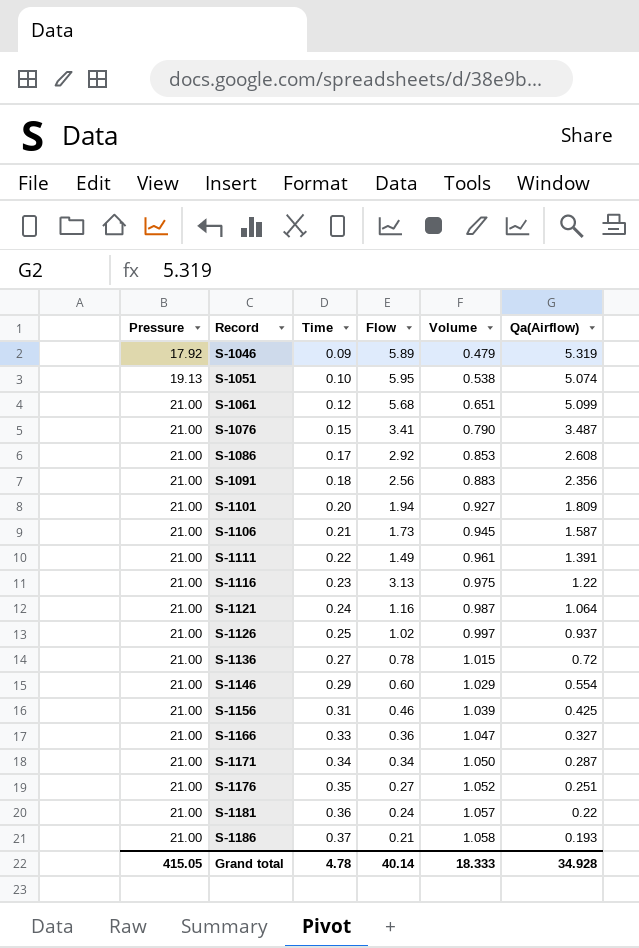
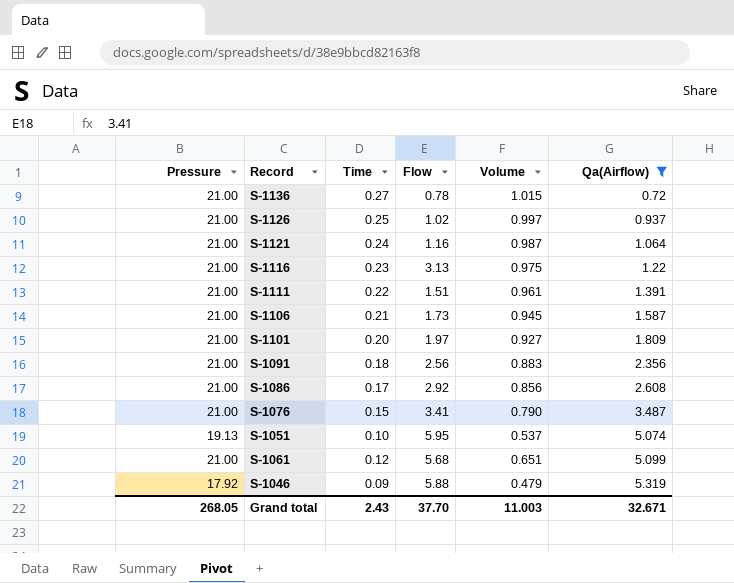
filter: none -> Qa(Airflow) >= 0.72
row order: Pressure ascending -> Qa(Airflow) ascending
S-1111 | Flow: 1.49 -> 1.51
S-1101 | Flow: 1.94 -> 1.97
S-1086 | Volume: 0.853 -> 0.856
S-1051 | Volume: 0.538 -> 0.537
S-1046 | Flow: 5.89 -> 5.88
Grand total | Pressure: 415.05 -> 268.05
Grand total | Time: 4.78 -> 2.43
Grand total | Flow: 40.14 -> 37.70
Grand total | Volume: 18.333 -> 11.003
Grand total | Qa(Airflow): 34.928 -> 32.671

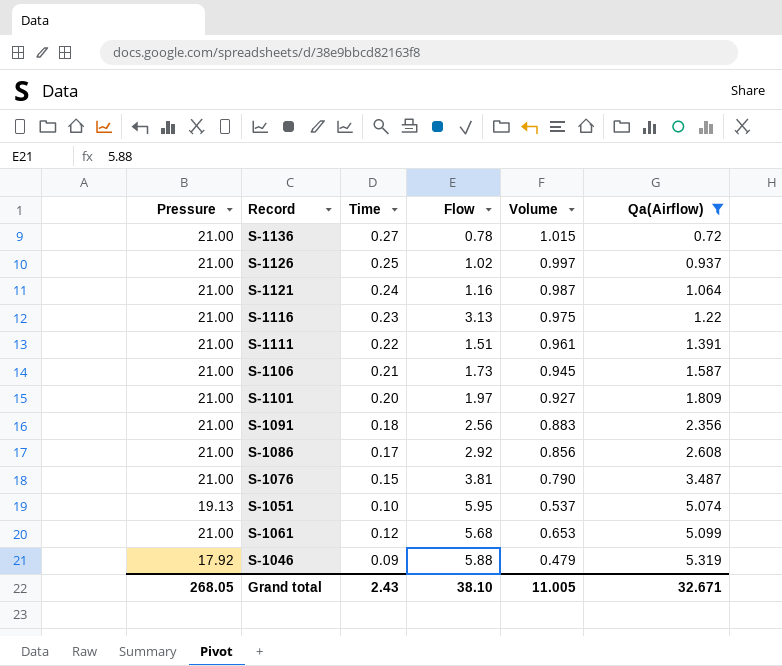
S-1076 | Flow: 3.41 -> 3.81
S-1061 | Volume: 0.651 -> 0.653
Grand total | Flow: 37.70 -> 38.10
Grand total | Volume: 11.003 -> 11.005

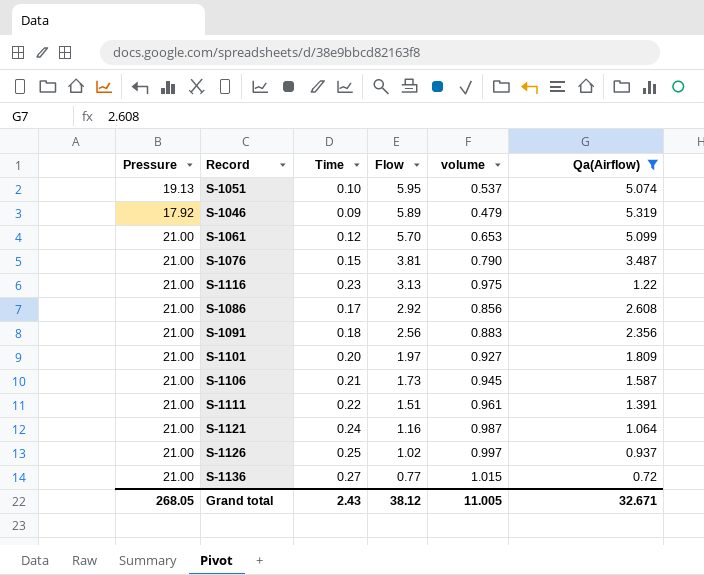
row order: Qa(Airflow) ascending -> Flow descending
column name: Volume -> volume
S-1046 | Flow: 5.88 -> 5.89
S-1061 | Flow: 5.68 -> 5.70
S-1136 | Flow: 0.78 -> 0.77
Grand total | Flow: 38.10 -> 38.12

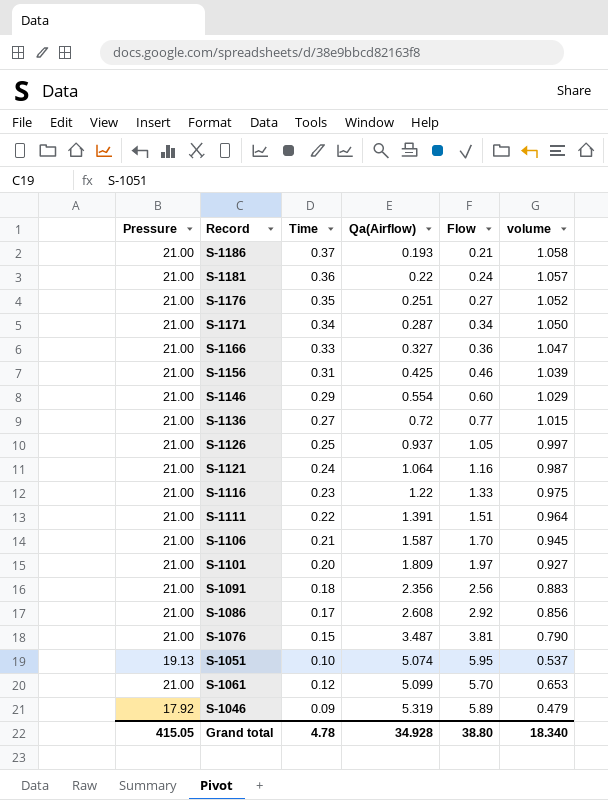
filter: Qa(Airflow) >= 0.72 -> none
row order: Flow descending -> Qa(Airflow) ascending
column Qa(Airflow) | position: 6 -> 4
S-1126 | Flow: 1.02 -> 1.05
S-1116 | Flow: 3.13 -> 1.33
S-1111 | volume: 0.961 -> 0.964
S-1106 | Flow: 1.73 -> 1.70
Grand total | Pressure: 268.05 -> 415.05
Grand total | Time: 2.43 -> 4.78
Grand total | Qa(Airflow): 32.671 -> 34.928
Grand total | Flow: 38.12 -> 38.80
Grand total | volume: 11.005 -> 18.340

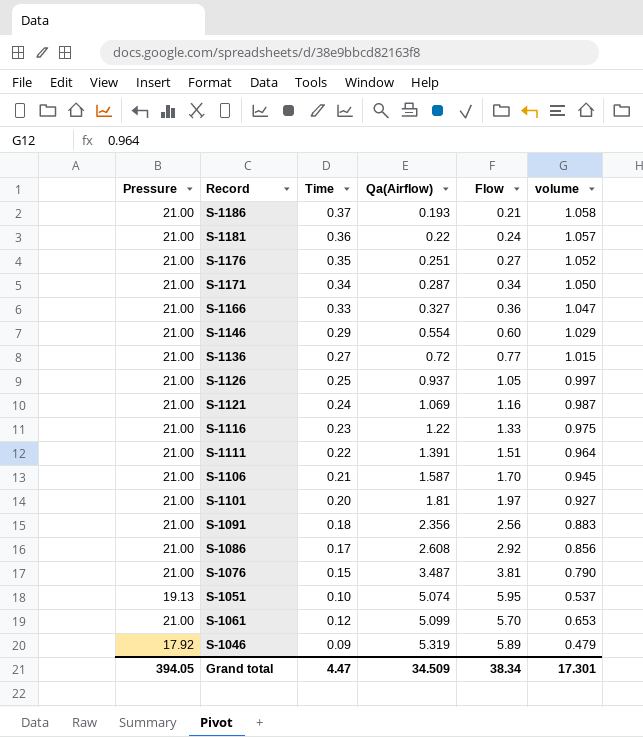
row S-1156: 21.00 | 0.31 | 0.425 | 0.46 | 1.039 -> none
S-1121 | Qa(Airflow): 1.064 -> 1.069
S-1101 | Qa(Airflow): 1.809 -> 1.81
Grand total | Pressure: 415.05 -> 394.05
Grand total | Time: 4.78 -> 4.47
Grand total | Qa(Airflow): 34.928 -> 34.509
Grand total | Flow: 38.80 -> 38.34
Grand total | volume: 18.340 -> 17.301

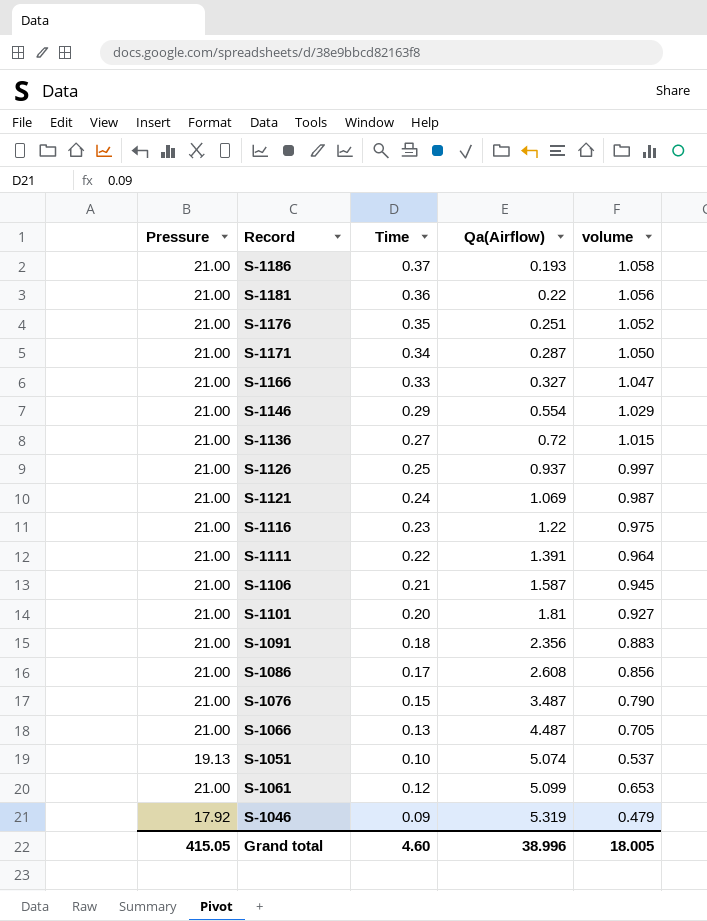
column Flow | position: 5 -> none
S-1181 | volume: 1.057 -> 1.056
row S-1066: none -> 21.00 | 0.13 | 4.487 | 0.705
Grand total | Pressure: 394.05 -> 415.05
Grand total | Time: 4.47 -> 4.60
Grand total | Qa(Airflow): 34.509 -> 38.996
Grand total | volume: 17.301 -> 18.005

